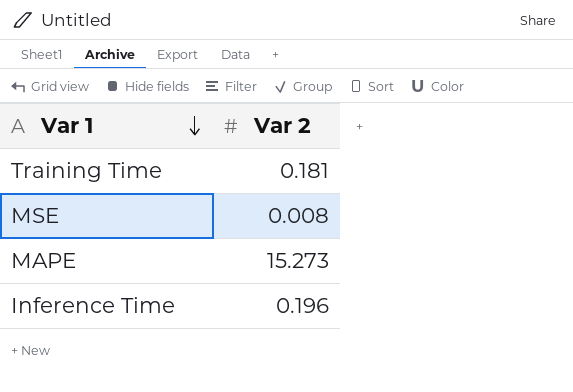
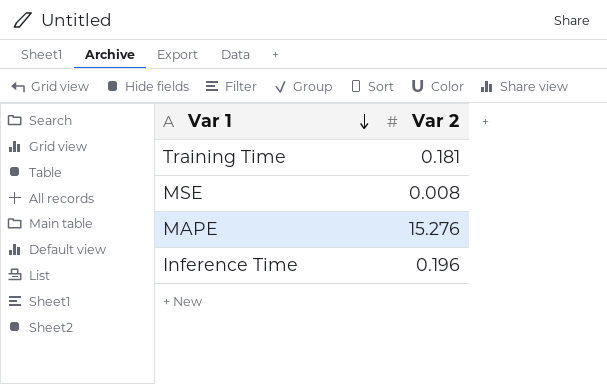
MAPE | Var 2: 15.273 -> 15.276

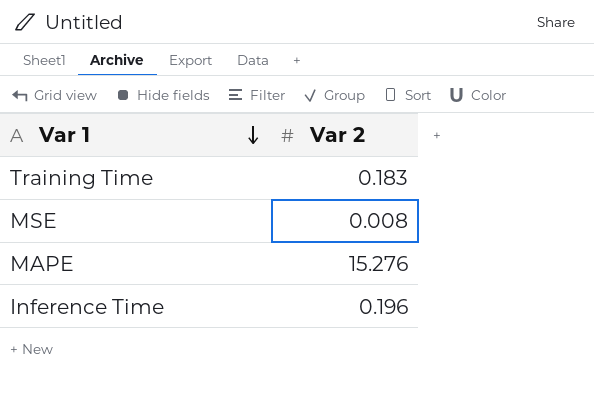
Training Time | Var 2: 0.181 -> 0.183

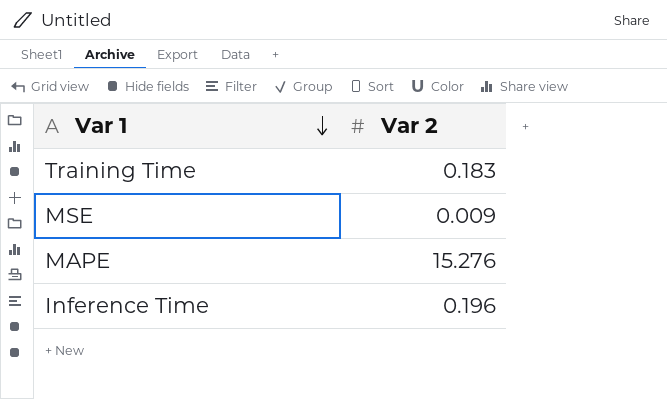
MSE | Var 2: 0.008 -> 0.009

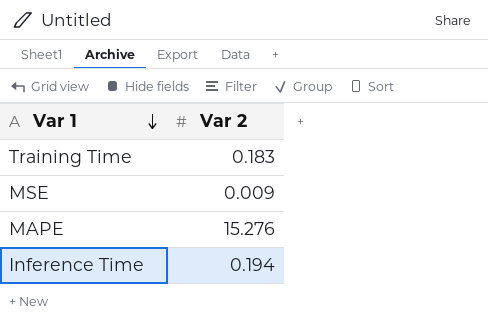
Inference Time | Var 2: 0.196 -> 0.194

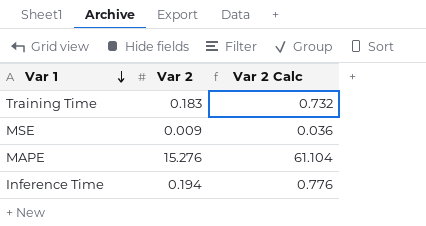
column Var 2 Calc | formula: none -> [Var 2] * 4

